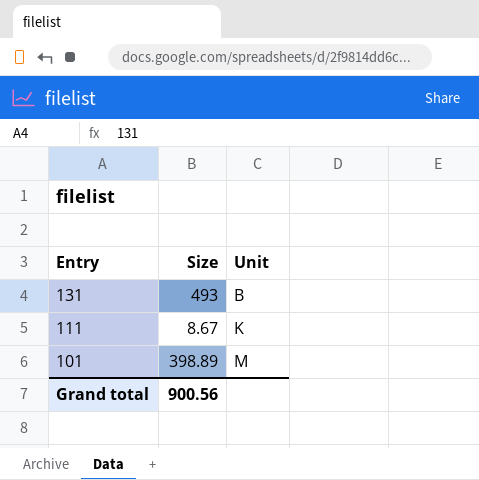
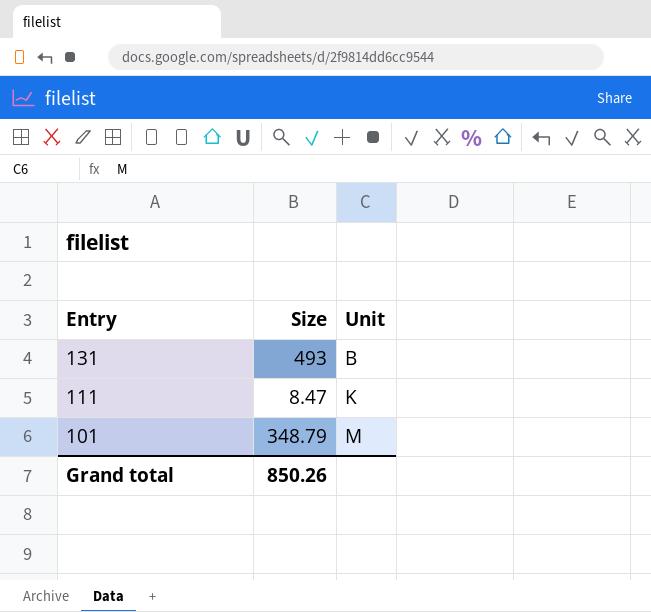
111 | Size: 8.67 -> 8.47
101 | Size: 398.89 -> 348.79
Grand total | Size: 900.56 -> 850.26

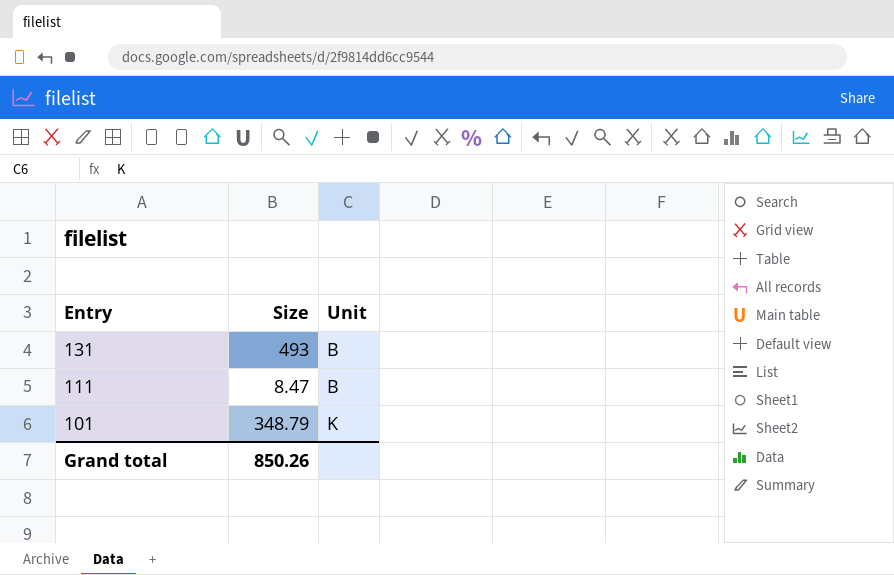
111 | Unit: K -> B
101 | Unit: M -> K

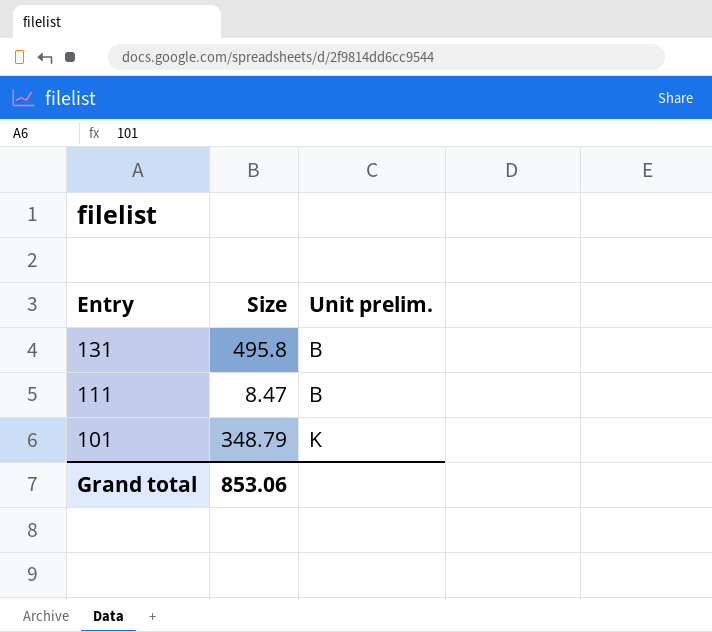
column name: Unit -> Unit prelim.
131 | Size: 493 -> 495.8
Grand total | Size: 850.26 -> 853.06

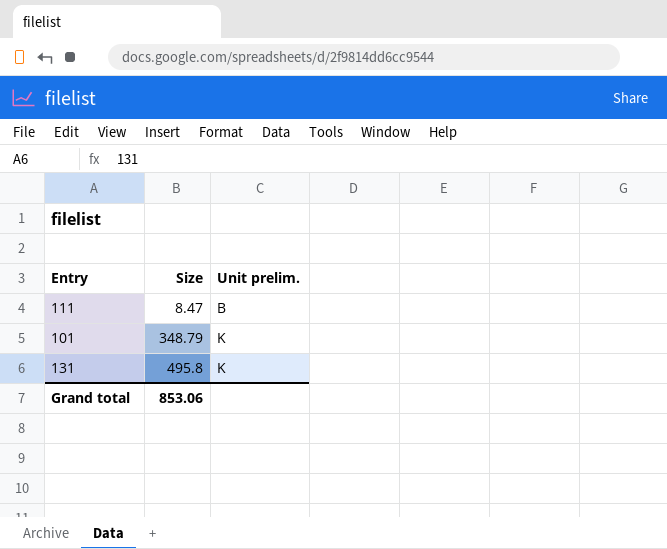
row order: Entry descending -> Size ascending
131 | Unit prelim.: B -> K

